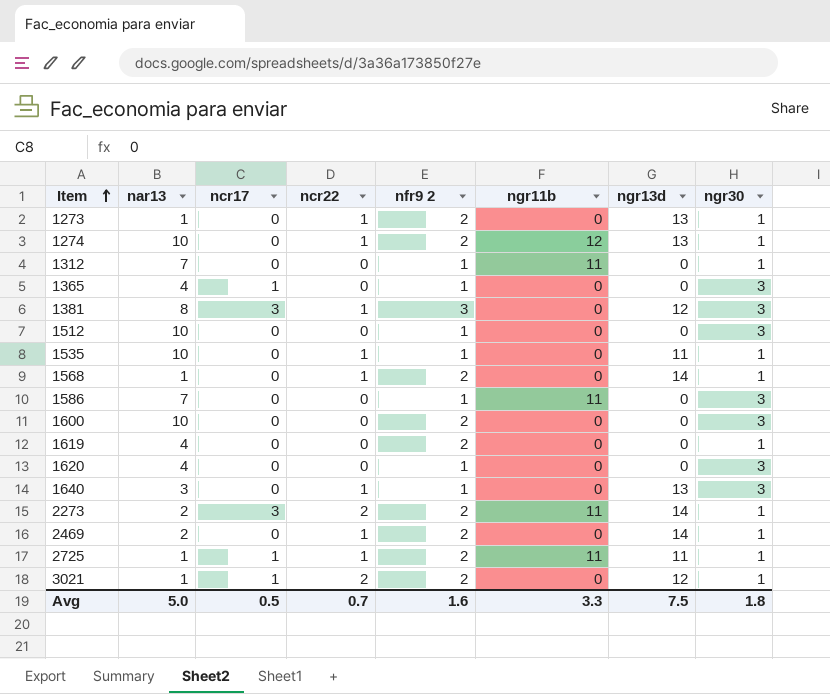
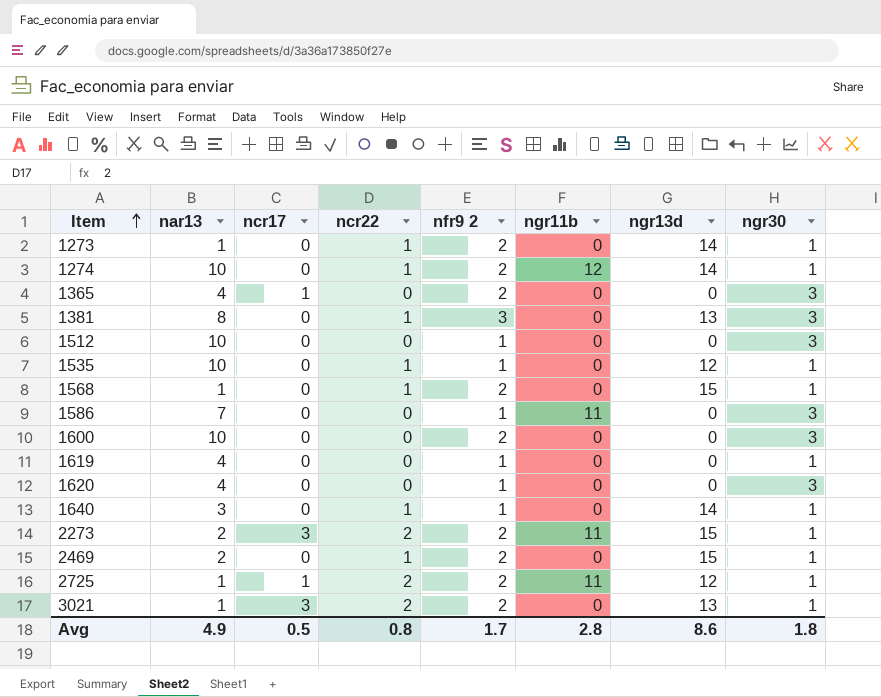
row 1312: 7 | 0 | 0 | 1 | 11 | 0 | 1 -> none
1273 | ngr13d: 13 -> 14
1274 | ngr13d: 13 -> 14
1365 | nfr9 2: 1 -> 2
1381 | ncr17: 3 -> 0
1381 | ngr13d: 12 -> 13
1535 | ngr13d: 11 -> 12
1568 | ngr13d: 14 -> 15
1619 | nfr9 2: 2 -> 1
1640 | ngr13d: 13 -> 14
1640 | ngr30: 3 -> 1
2273 | ngr13d: 14 -> 15
2469 | ngr13d: 14 -> 15
2725 | ncr22: 1 -> 2
2725 | ngr13d: 11 -> 12
3021 | ncr17: 1 -> 3
3021 | ngr13d: 12 -> 13
Avg | nar13: 5.0 -> 4.9
Avg | ncr22: 0.7 -> 0.8
Avg | nfr9 2: 1.6 -> 1.7
Avg | ngr11b: 3.3 -> 2.8
Avg | ngr13d: 7.5 -> 8.6

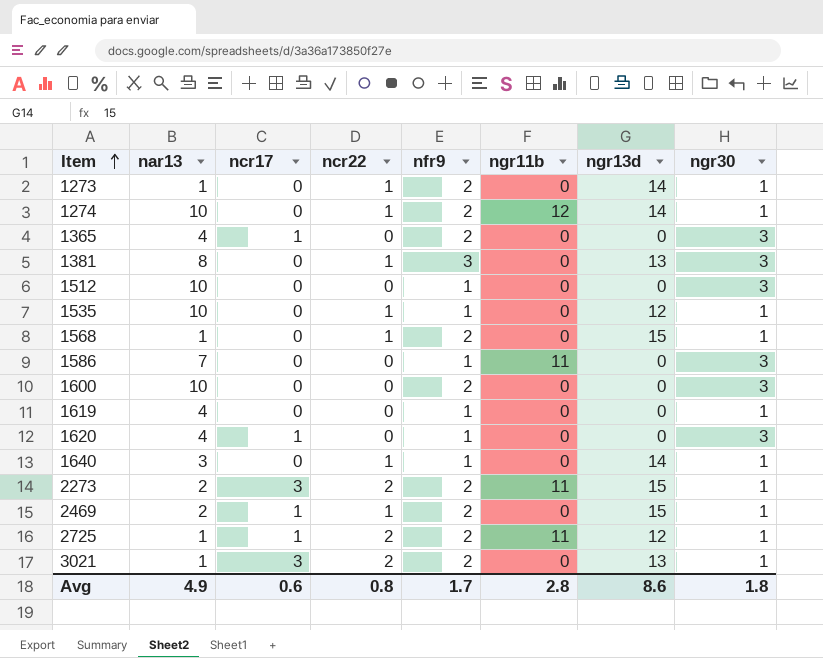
column name: nfr9 2 -> nfr9
1620 | ncr17: 0 -> 1
2469 | ncr17: 0 -> 1
Avg | ncr17: 0.5 -> 0.6

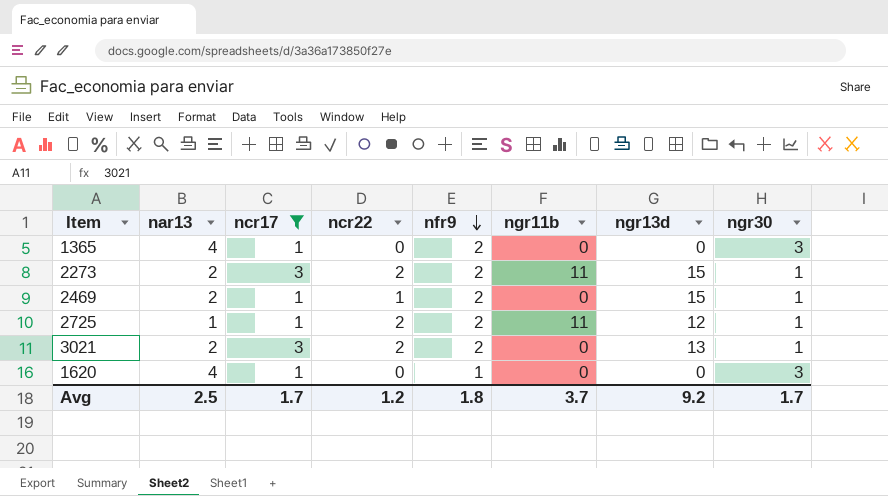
filter: none -> ncr17 != 0
row order: Item ascending -> nfr9 descending
3021 | nar13: 1 -> 2
Avg | nar13: 4.9 -> 2.5
Avg | ncr17: 0.6 -> 1.7
Avg | ncr22: 0.8 -> 1.2
Avg | nfr9: 1.7 -> 1.8
Avg | ngr11b: 2.8 -> 3.7
Avg | ngr13d: 8.6 -> 9.2
Avg | ngr30: 1.8 -> 1.7

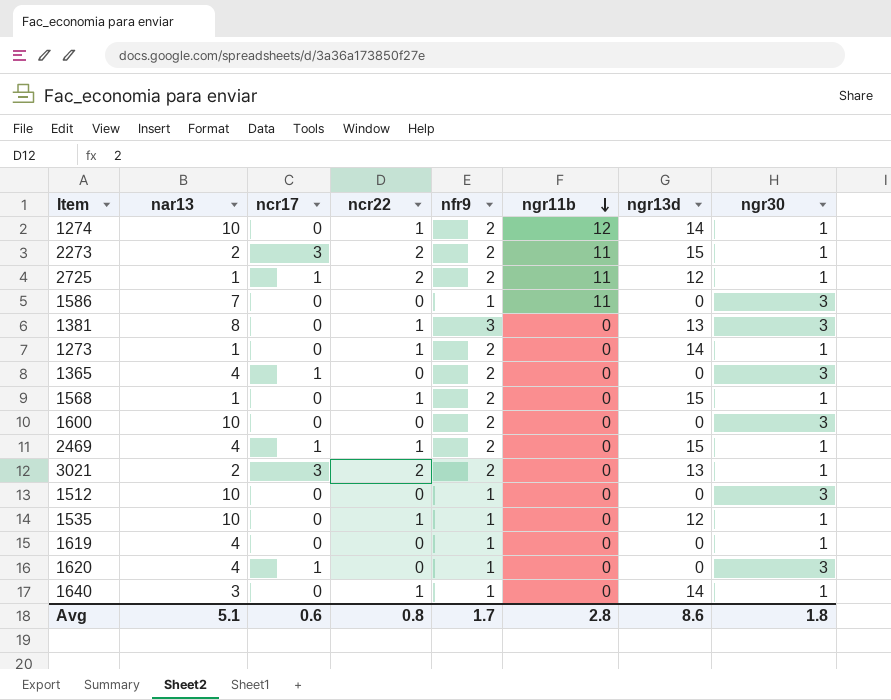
filter: ncr17 != 0 -> none
row order: nfr9 descending -> ngr11b descending
2469 | nar13: 2 -> 4
Avg | nar13: 2.5 -> 5.1
Avg | ncr17: 1.7 -> 0.6
Avg | ncr22: 1.2 -> 0.8
Avg | nfr9: 1.8 -> 1.7
Avg | ngr11b: 3.7 -> 2.8
Avg | ngr13d: 9.2 -> 8.6
Avg | ngr30: 1.7 -> 1.8

